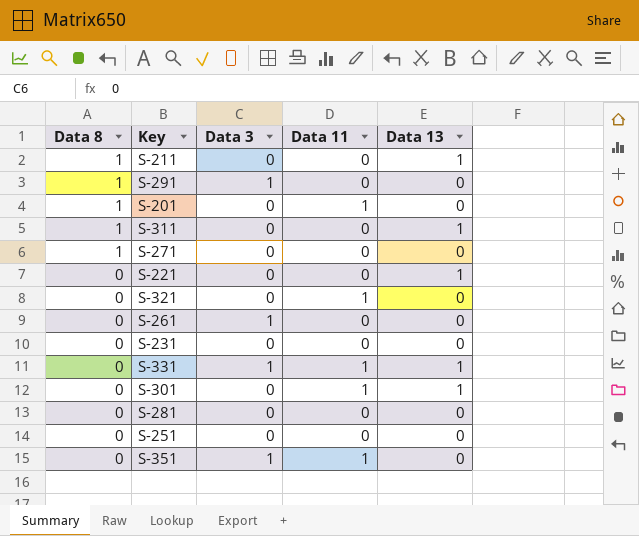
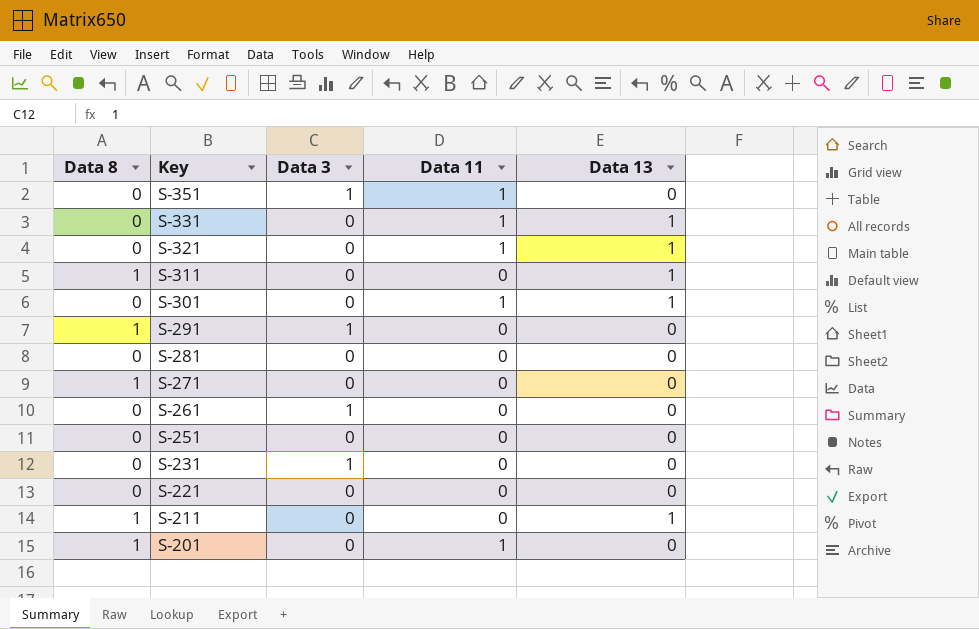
row order: Data 8 descending -> Key descending
S-331 | Data 3: 1 -> 0
S-321 | Data 13: 0 -> 1
S-231 | Data 3: 0 -> 1
S-221 | Data 13: 1 -> 0

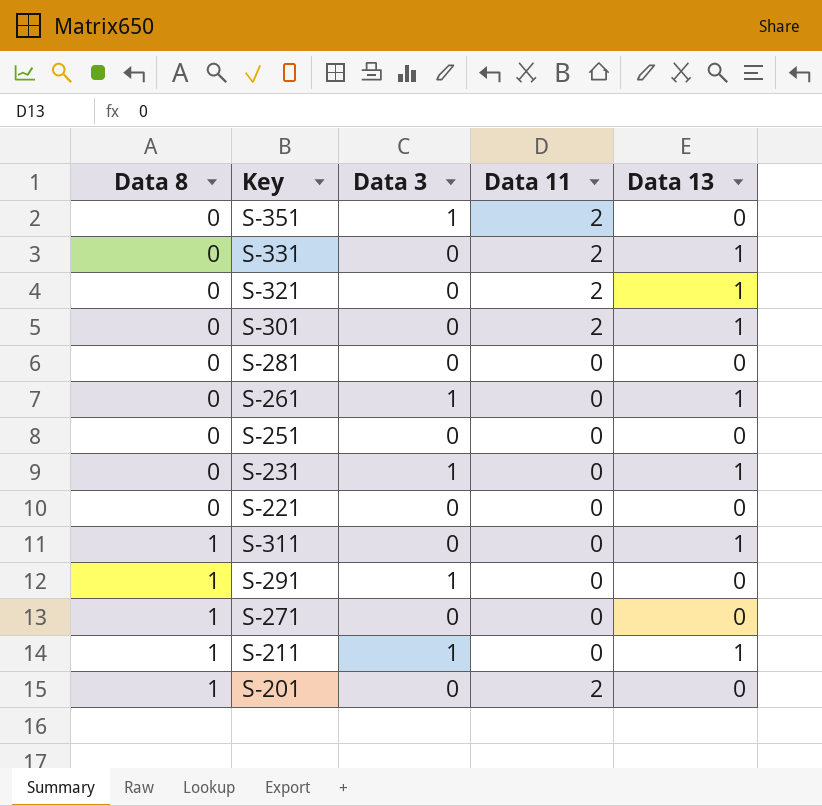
row order: Key descending -> Data 8 ascending
S-351 | Data 11: 1 -> 2
S-331 | Data 11: 1 -> 2
S-321 | Data 11: 1 -> 2
S-301 | Data 11: 1 -> 2
S-261 | Data 13: 0 -> 1
S-231 | Data 13: 0 -> 1
S-211 | Data 3: 0 -> 1
S-201 | Data 11: 1 -> 2

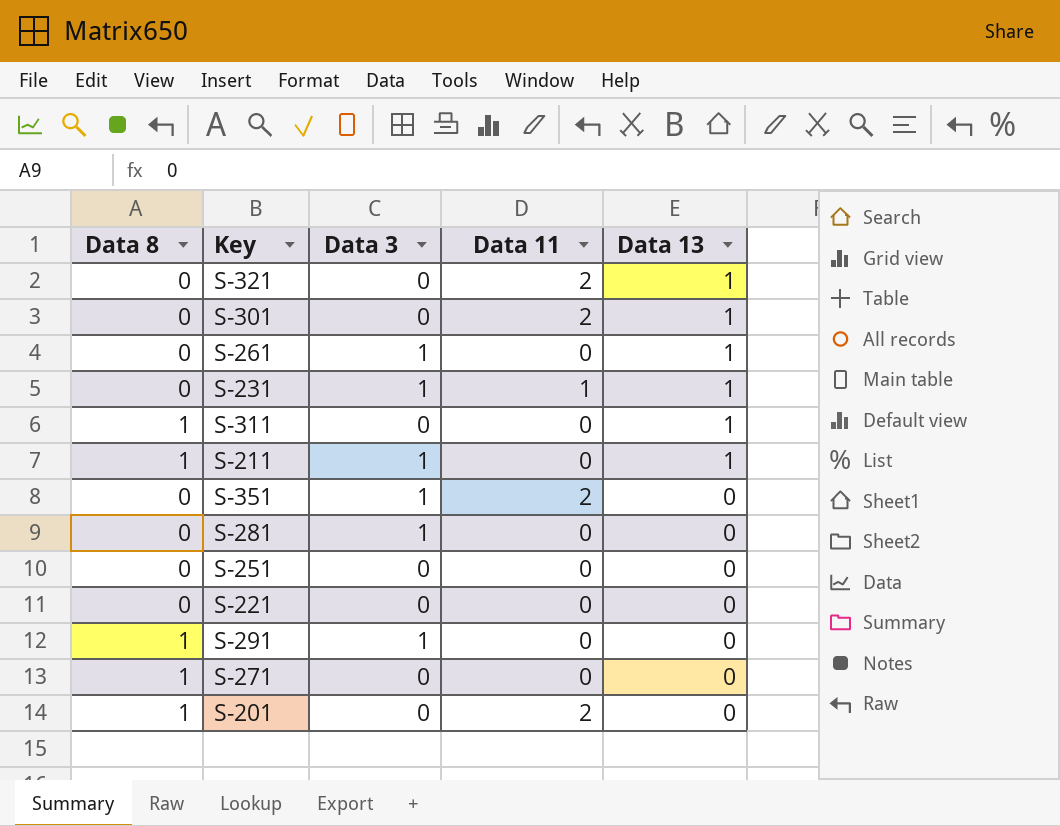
row order: Data 8 ascending -> Data 13 descending
row S-331: 0 | 0 | 2 | 1 -> none
S-231 | Data 11: 0 -> 1
S-281 | Data 3: 0 -> 1

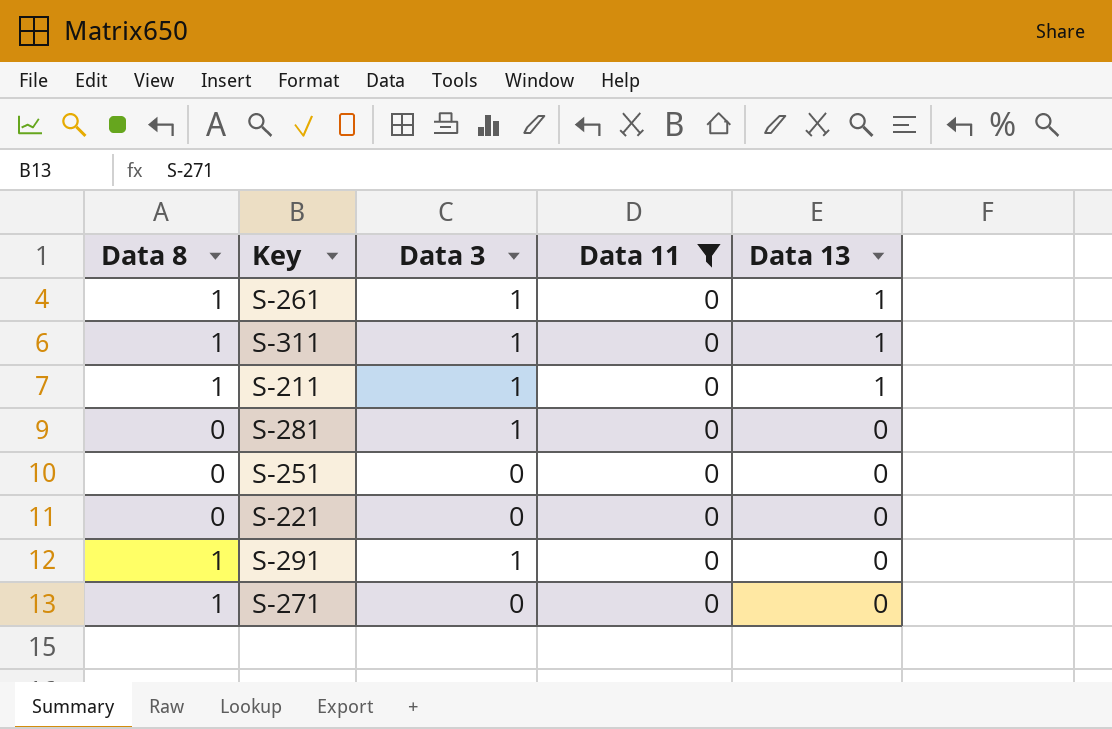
filter: none -> Data 11 = 0
S-261 | Data 8: 0 -> 1
S-311 | Data 3: 0 -> 1

